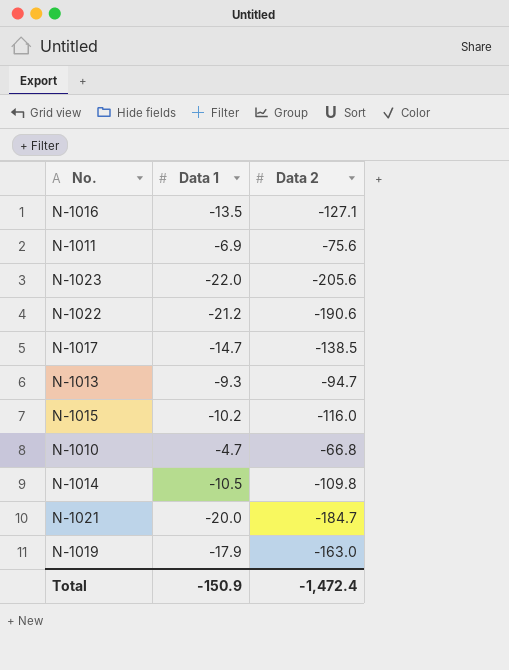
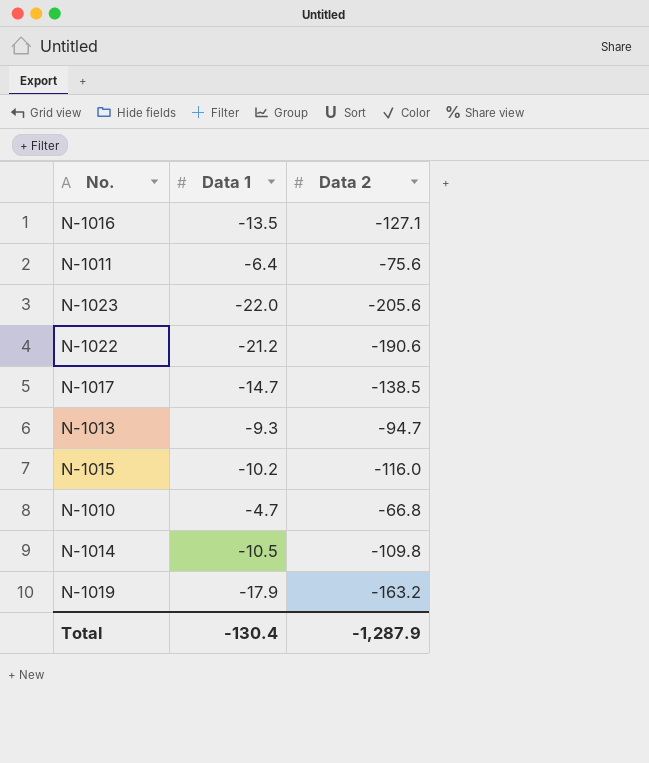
row N-1021: -20.0 | -184.7 -> none
N-1011 | Data 1: -6.9 -> -6.4
N-1019 | Data 2: -163.0 -> -163.2
Total | Data 1: -150.9 -> -130.4
Total | Data 2: -1,472.4 -> -1,287.9

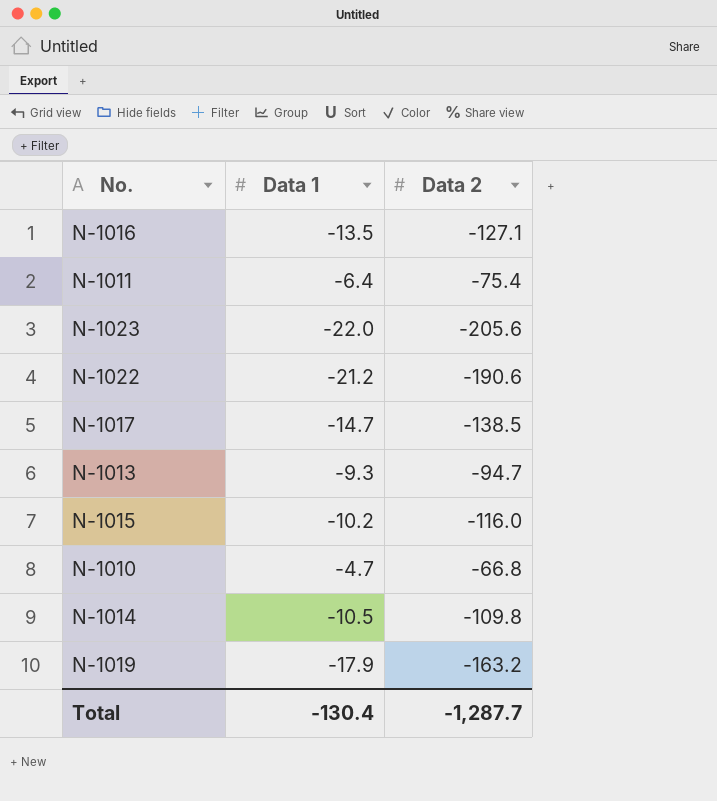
N-1011 | Data 2: -75.6 -> -75.4
Total | Data 2: -1,287.9 -> -1,287.7

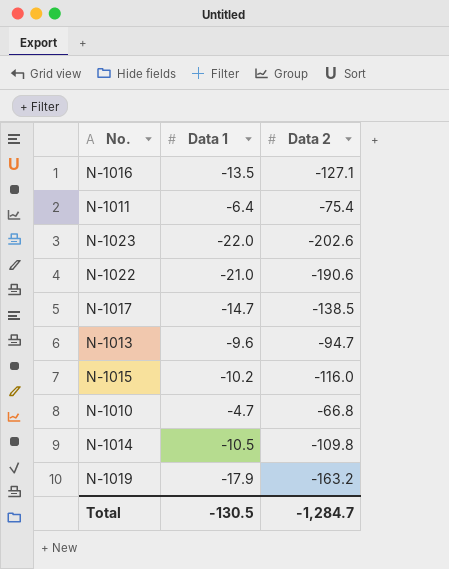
N-1023 | Data 2: -205.6 -> -202.6
N-1022 | Data 1: -21.2 -> -21.0
N-1013 | Data 1: -9.3 -> -9.6
Total | Data 1: -130.4 -> -130.5
Total | Data 2: -1,287.7 -> -1,284.7

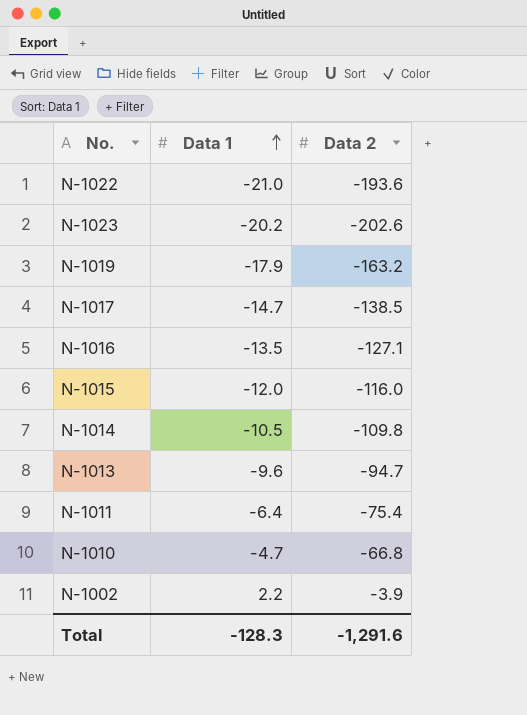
row order: none -> Data 1 ascending
N-1022 | Data 2: -190.6 -> -193.6
N-1023 | Data 1: -22.0 -> -20.2
N-1015 | Data 1: -10.2 -> -12.0
row N-1002: none -> 2.2 | -3.9
Total | Data 1: -130.5 -> -128.3
Total | Data 2: -1,284.7 -> -1,291.6

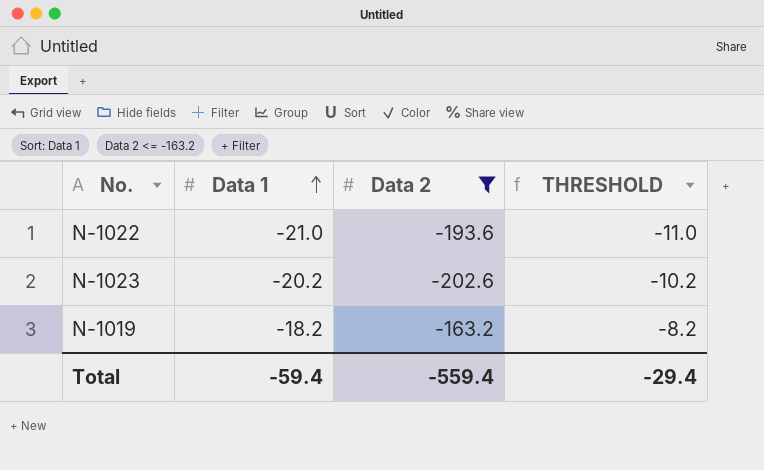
filter: none -> Data 2 <= -163.2
column THRESHOLD | formula: none -> [Data 1] + 10
N-1019 | Data 1: -17.9 -> -18.2
Total | Data 1: -128.3 -> -59.4
Total | Data 2: -1,291.6 -> -559.4

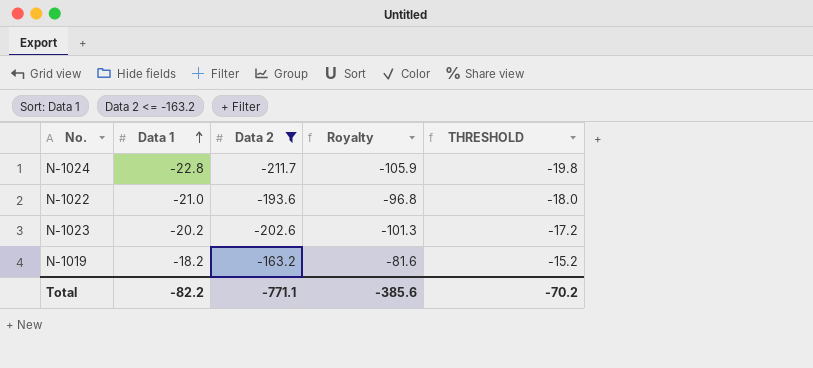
column Royalty | formula: none -> [Data 2] * 0.5
column THRESHOLD | formula: [Data 1] + 10 -> [Data 1] + 3
row N-1024: none -> -22.8 | -211.7 | -105.9 | -19.8
Total | Data 1: -59.4 -> -82.2
Total | Data 2: -559.4 -> -771.1
Total | THRESHOLD: -29.4 -> -70.2

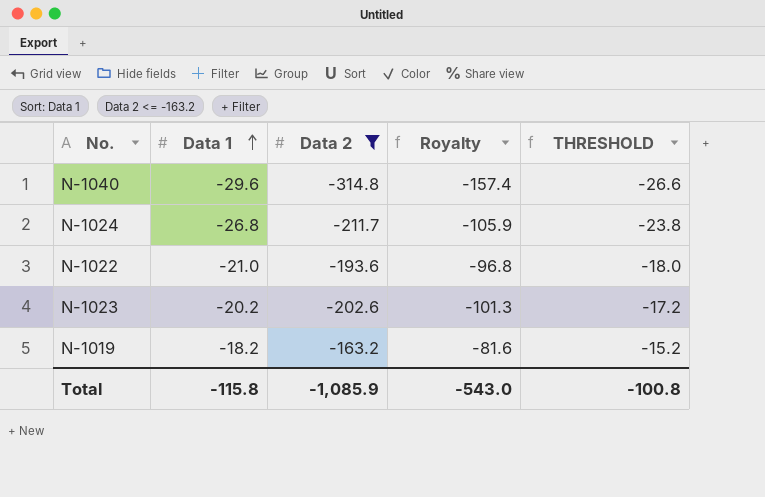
row N-1040: none -> -29.6 | -314.8 | -157.4 | -26.6
N-1024 | Data 1: -22.8 -> -26.8
N-1024 | THRESHOLD: -19.8 -> -23.8
Total | Data 1: -82.2 -> -115.8
Total | Data 2: -771.1 -> -1,085.9
Total | Royalty: -385.6 -> -543.0
Total | THRESHOLD: -70.2 -> -100.8

